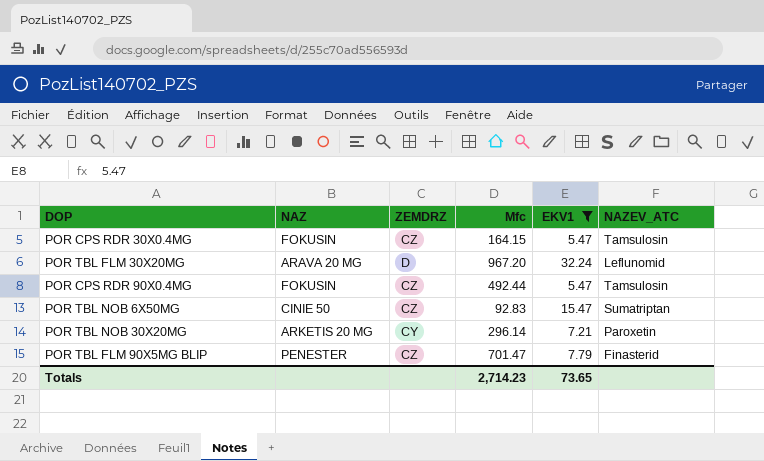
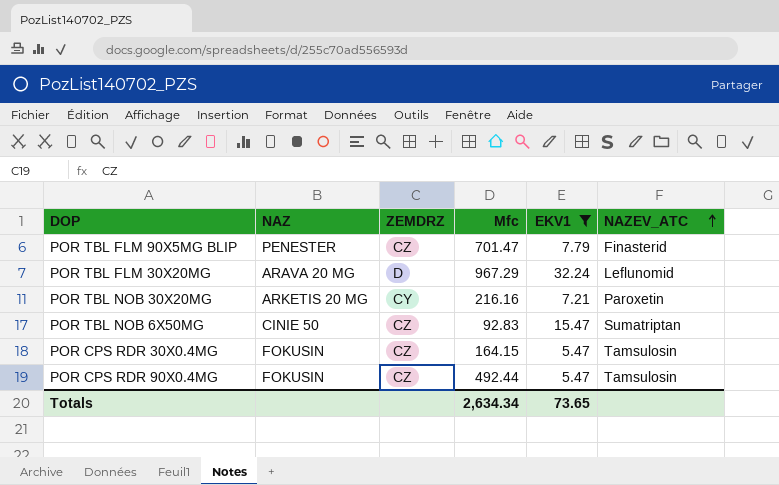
row order: none -> NAZEV_ATC ascending
POR TBL FLM 30X20MG | Mfc: 967.20 -> 967.29
POR TBL NOB 30X20MG | Mfc: 296.14 -> 216.16
Totals | Mfc: 2,714.23 -> 2,634.34

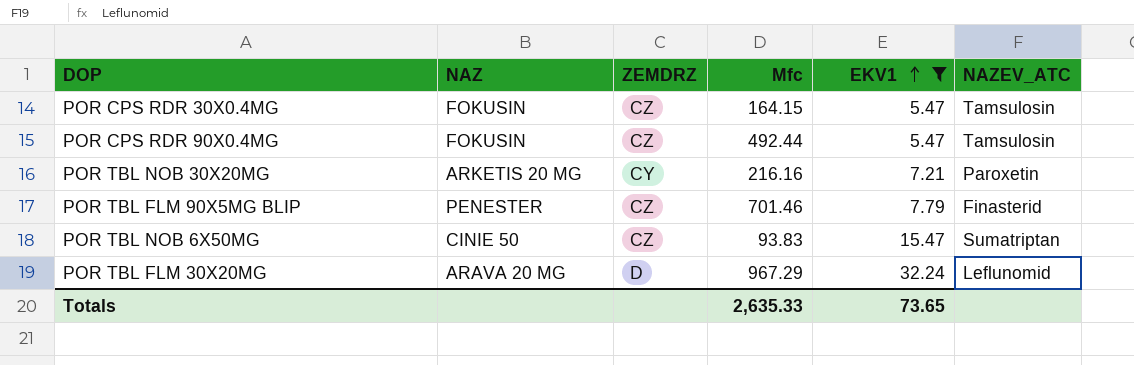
row order: NAZEV_ATC ascending -> EKV1 ascending
POR TBL FLM 90X5MG BLIP | Mfc: 701.47 -> 701.46
POR TBL NOB 6X50MG | Mfc: 92.83 -> 93.83
Totals | Mfc: 2,634.34 -> 2,635.33

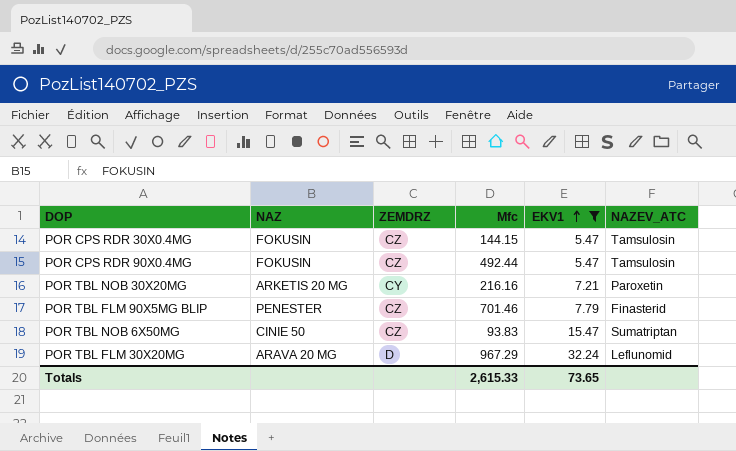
POR CPS RDR 30X0.4MG | Mfc: 164.15 -> 144.15
Totals | Mfc: 2,635.33 -> 2,615.33

